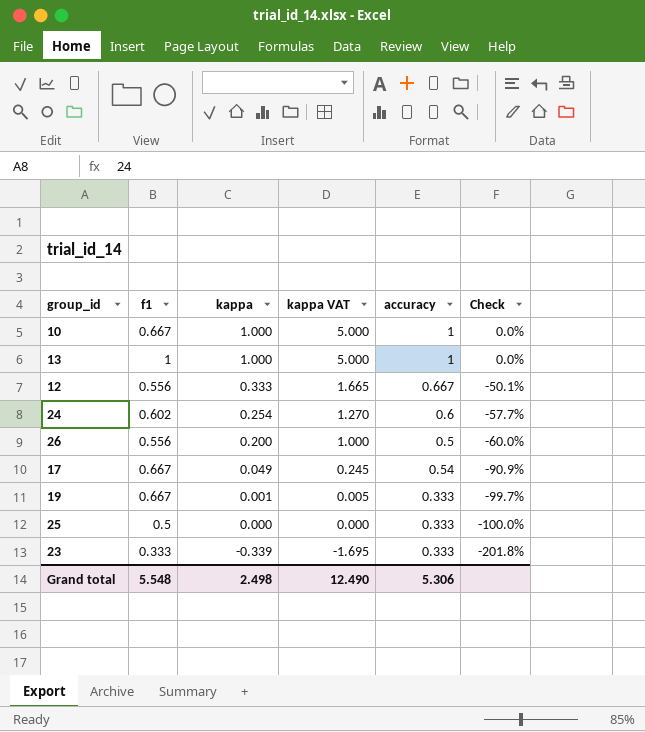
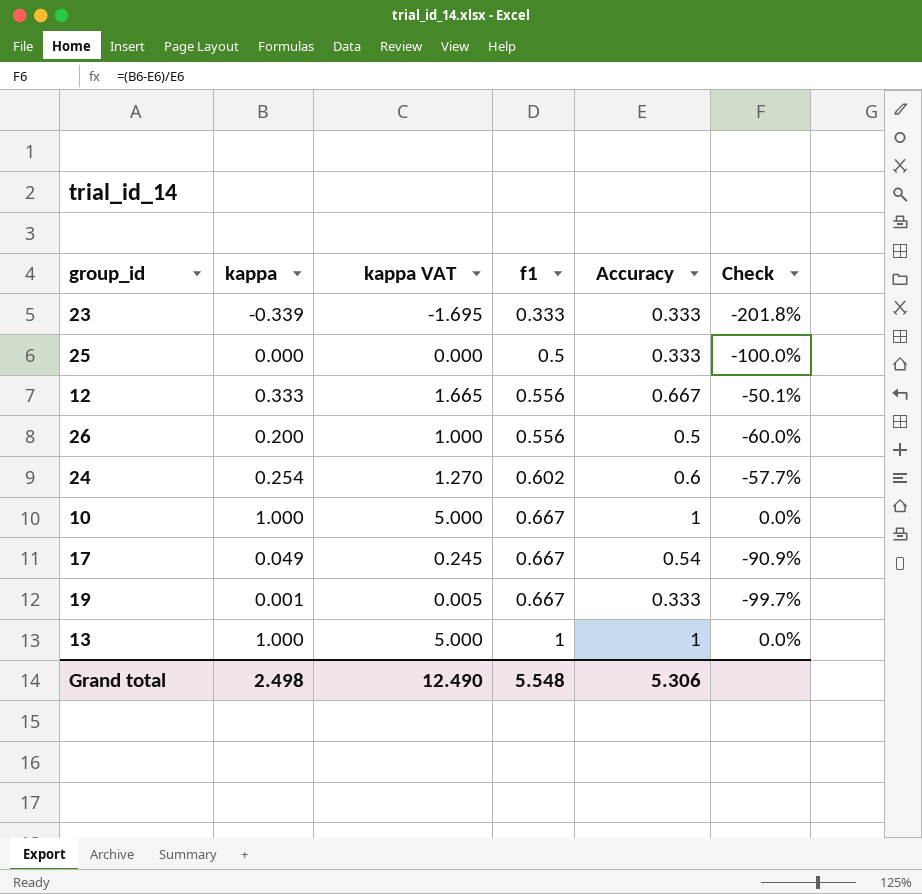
row order: kappa descending -> f1 ascending
column f1 | position: 2 -> 4
column name: accuracy -> Accuracy

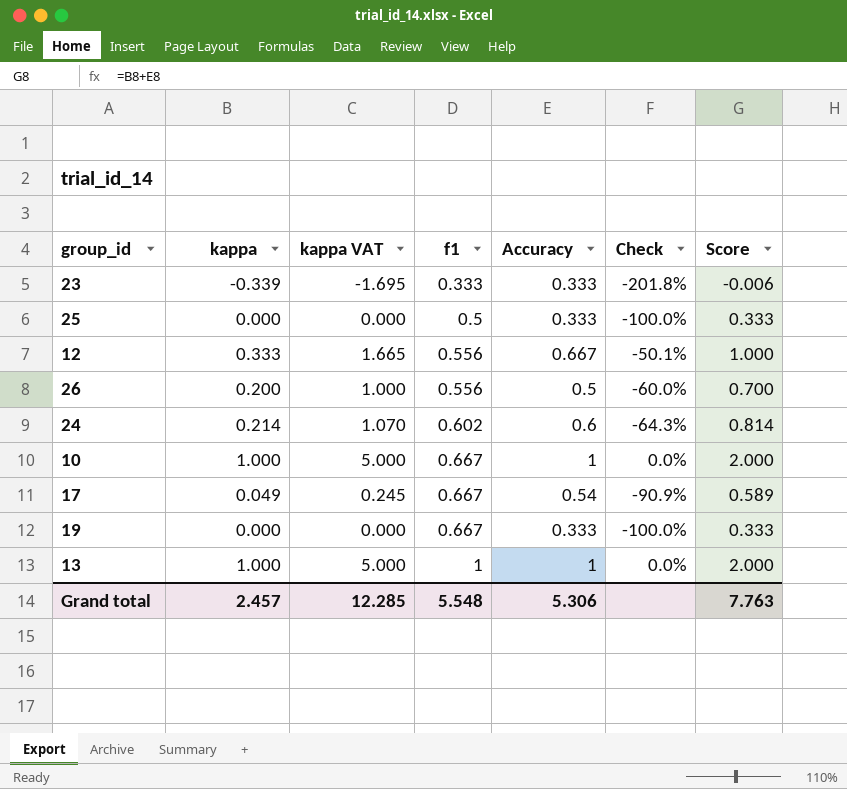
column Score | formula: none -> [kappa] + [Accuracy]
24 | kappa: 0.254 -> 0.214
24 | kappa VAT: 1.270 -> 1.070
24 | Check: -57.7% -> -64.3%
19 | kappa: 0.001 -> 0.000
19 | kappa VAT: 0.005 -> 0.000
19 | Check: -99.7% -> -100.0%
Grand total | kappa: 2.498 -> 2.457
Grand total | kappa VAT: 12.490 -> 12.285

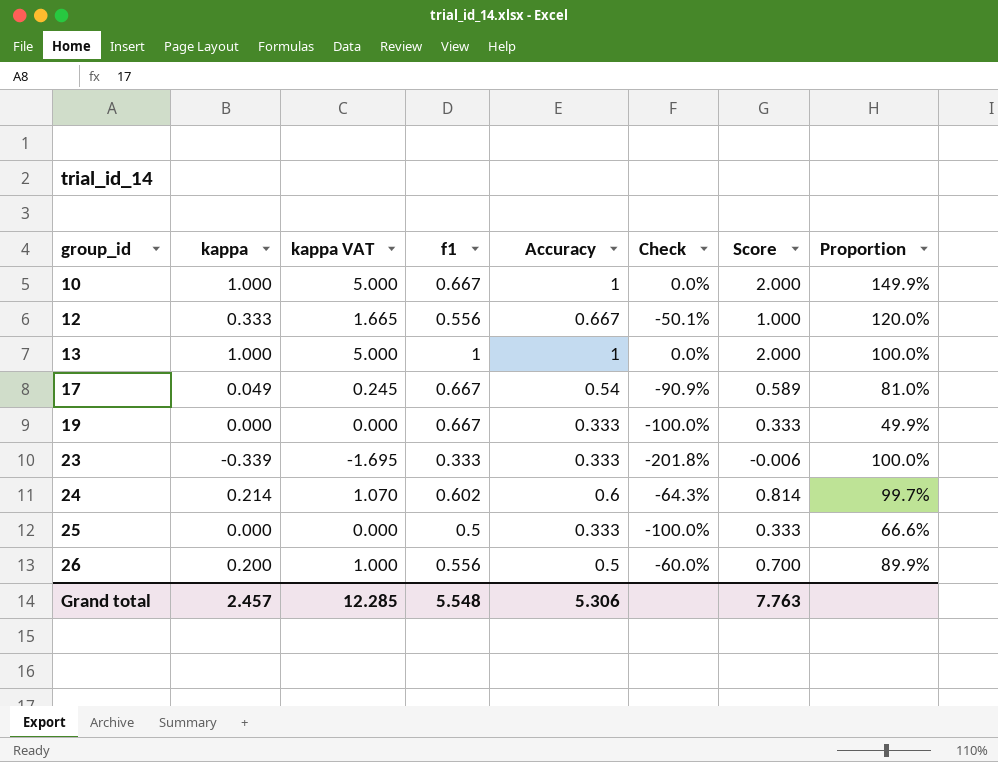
row order: f1 ascending -> group_id ascending
column Proportion | formula: none -> [Accuracy] / [f1]

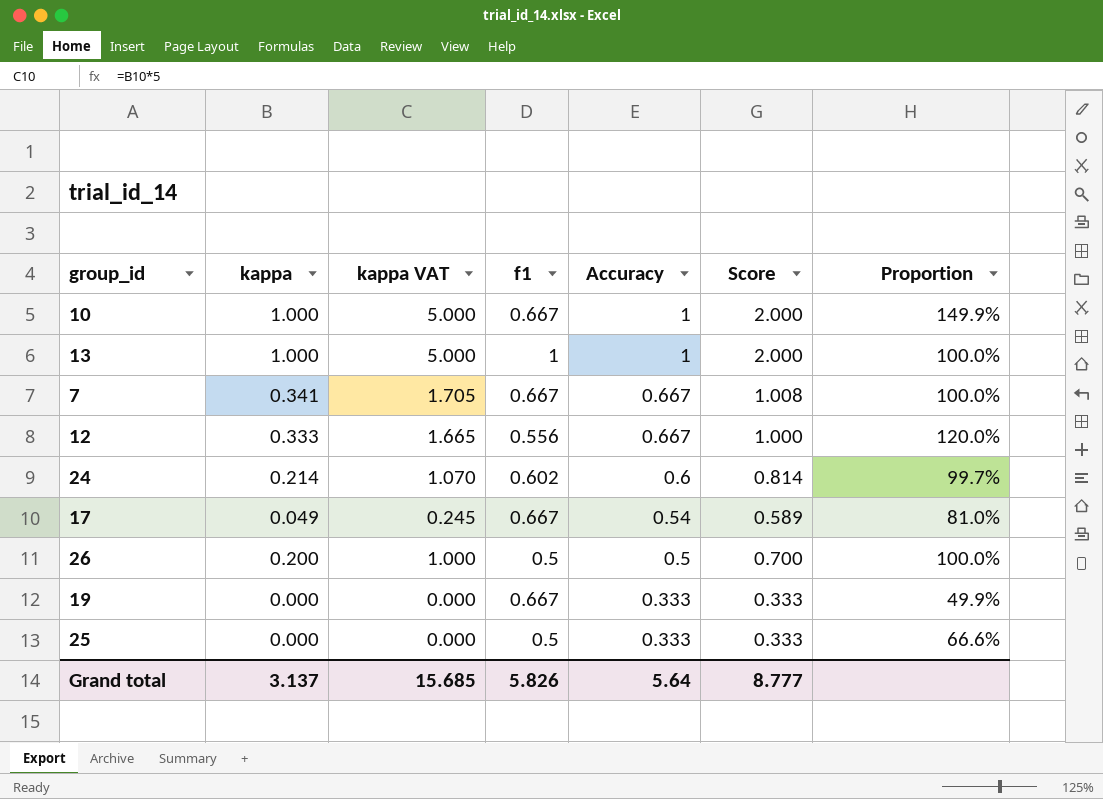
row order: group_id ascending -> Accuracy descending
column Check | formula: ([kappa] - [Accuracy]) / [Accuracy] -> none
row 23: -0.339 | -1.695 | 0.333 | 0.333 | -201.8% | -0.006 | 100.0% -> none
row 7: none -> 0.341 | 1.705 | 0.667 | 0.667 | 1.008 | 100.0%
26 | f1: 0.556 -> 0.5
26 | Proportion: 89.9% -> 100.0%
Grand total | kappa: 2.457 -> 3.137
Grand total | kappa VAT: 12.285 -> 15.685
Grand total | f1: 5.548 -> 5.826
Grand total | Accuracy: 5.306 -> 5.64
Grand total | Score: 7.763 -> 8.777

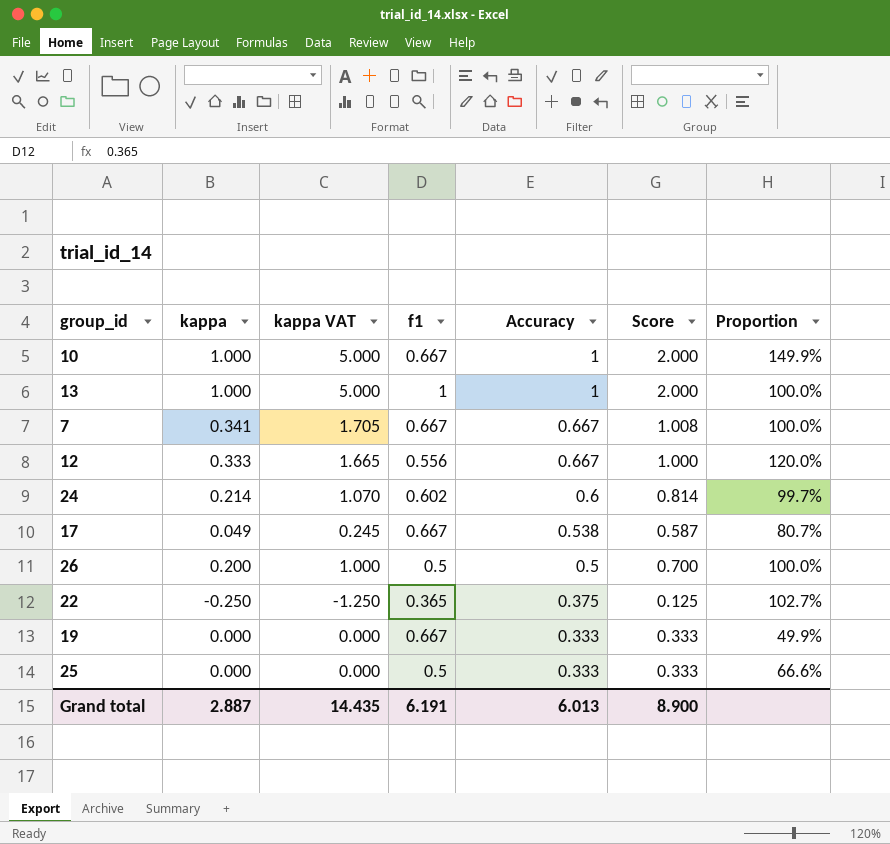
17 | Accuracy: 0.54 -> 0.538
17 | Score: 0.589 -> 0.587
17 | Proportion: 81.0% -> 80.7%
row 22: none -> -0.250 | -1.250 | 0.365 | 0.375 | 0.125 | 102.7%
Grand total | kappa: 3.137 -> 2.887
Grand total | kappa VAT: 15.685 -> 14.435
Grand total | f1: 5.826 -> 6.191
Grand total | Accuracy: 5.64 -> 6.013
Grand total | Score: 8.777 -> 8.900

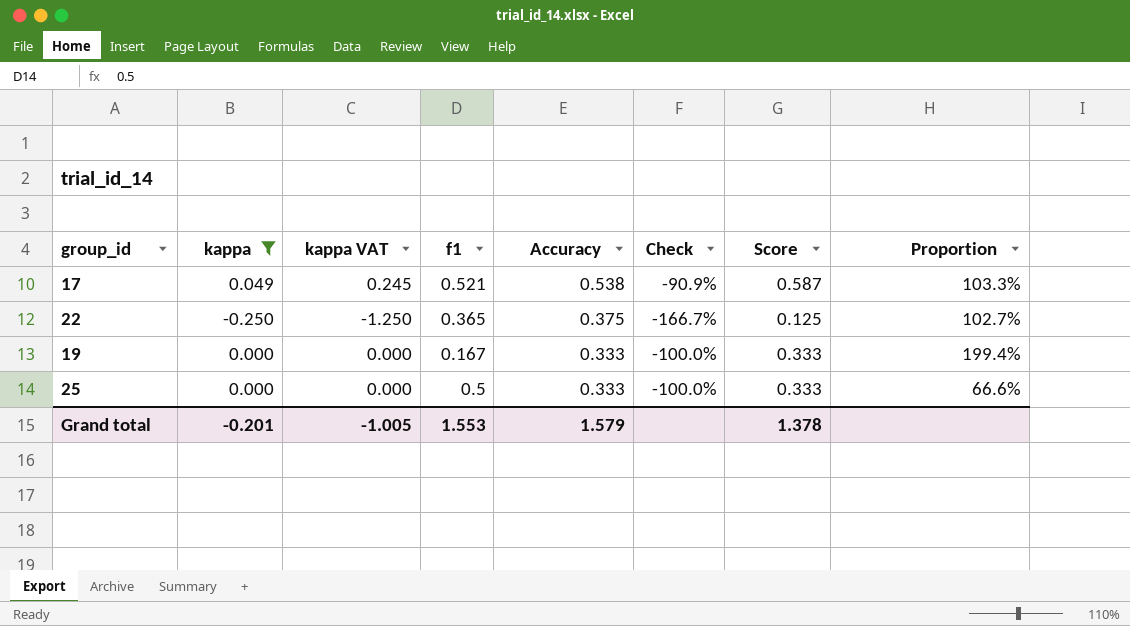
filter: none -> kappa <= 0.049
column Check | formula: none -> ([kappa] - [Accuracy]) / [Accuracy]
17 | f1: 0.667 -> 0.521
17 | Proportion: 80.7% -> 103.3%
19 | f1: 0.667 -> 0.167
19 | Proportion: 49.9% -> 199.4%
Grand total | kappa: 2.887 -> -0.201
Grand total | kappa VAT: 14.435 -> -1.005
Grand total | f1: 6.191 -> 1.553
Grand total | Accuracy: 6.013 -> 1.579
Grand total | Score: 8.900 -> 1.378

